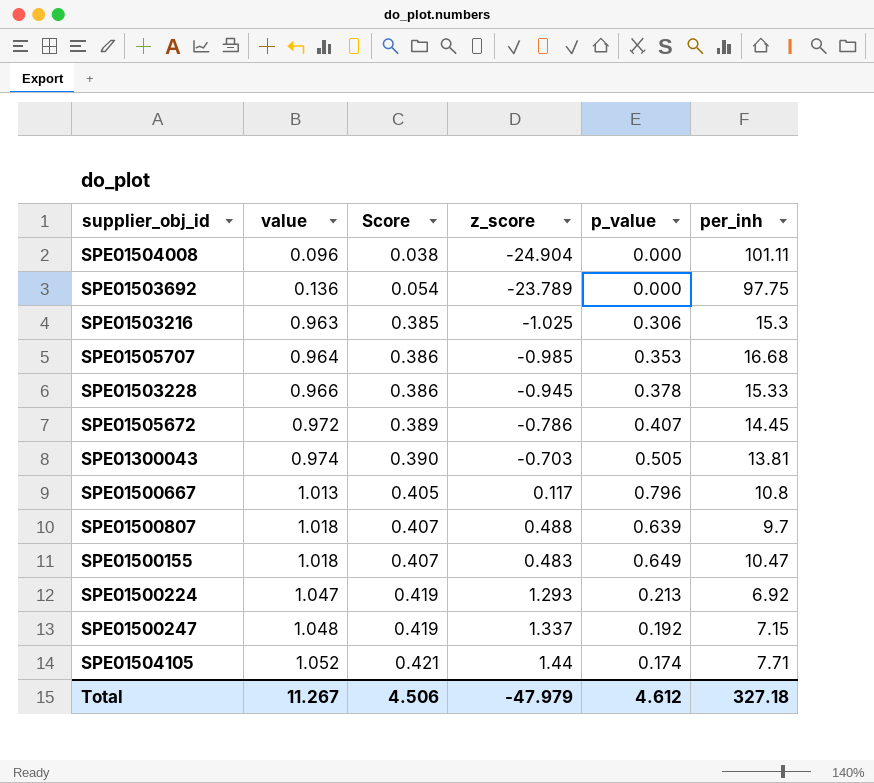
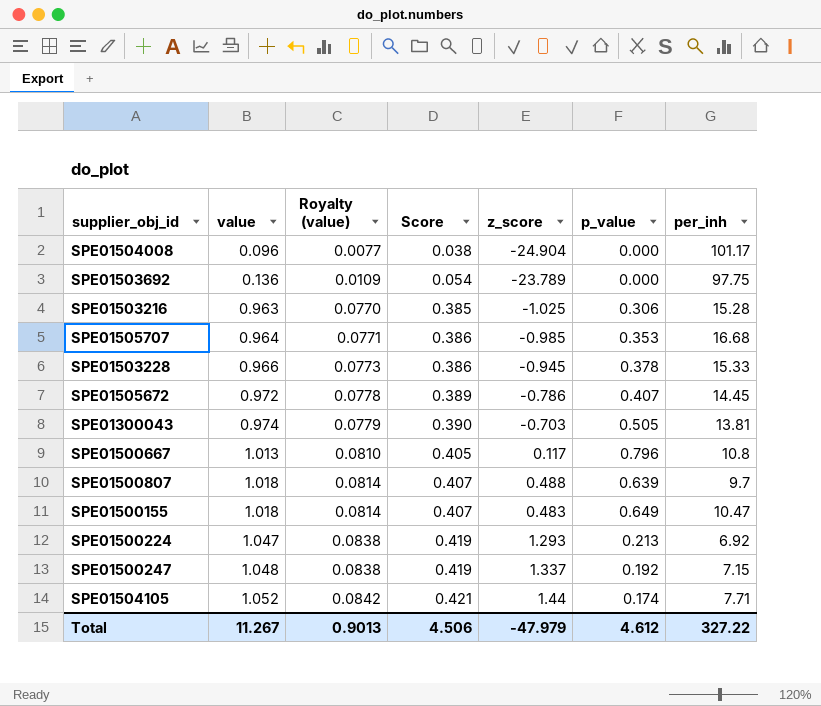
column Royalty (value) | formula: none -> [value] * 0.08
SPE01504008 | per_inh: 101.11 -> 101.17
SPE01503216 | per_inh: 15.3 -> 15.28
Total | per_inh: 327.18 -> 327.22

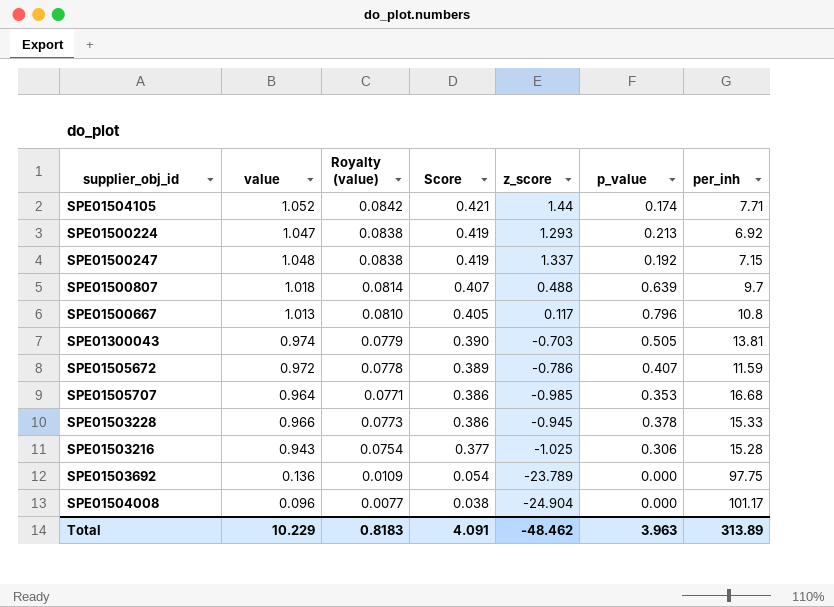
row order: value ascending -> Score descending
row SPE01500155: 1.018 | 0.0814 | 0.407 | 0.483 | 0.649 | 10.47 -> none
SPE01505672 | per_inh: 14.45 -> 11.59
SPE01503216 | value: 0.963 -> 0.943
SPE01503216 | Royalty (value): 0.0770 -> 0.0754
SPE01503216 | Score: 0.385 -> 0.377
Total | value: 11.267 -> 10.229
Total | Royalty (value): 0.9013 -> 0.8183
Total | Score: 4.506 -> 4.091
Total | z_score: -47.979 -> -48.462
Total | p_value: 4.612 -> 3.963
Total | per_inh: 327.22 -> 313.89

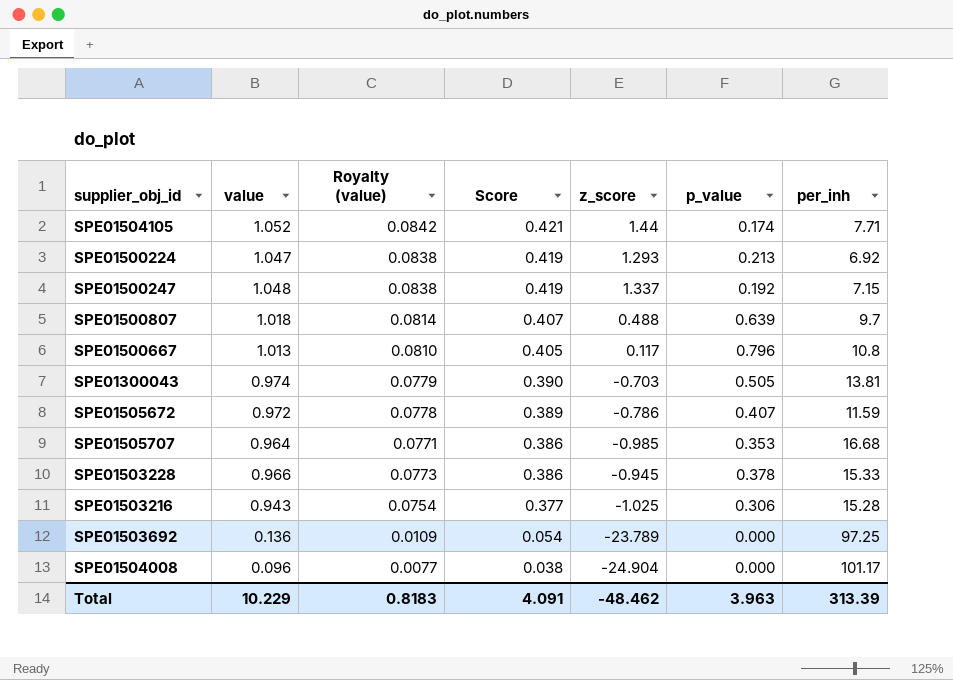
SPE01503692 | per_inh: 97.75 -> 97.25
Total | per_inh: 313.89 -> 313.39

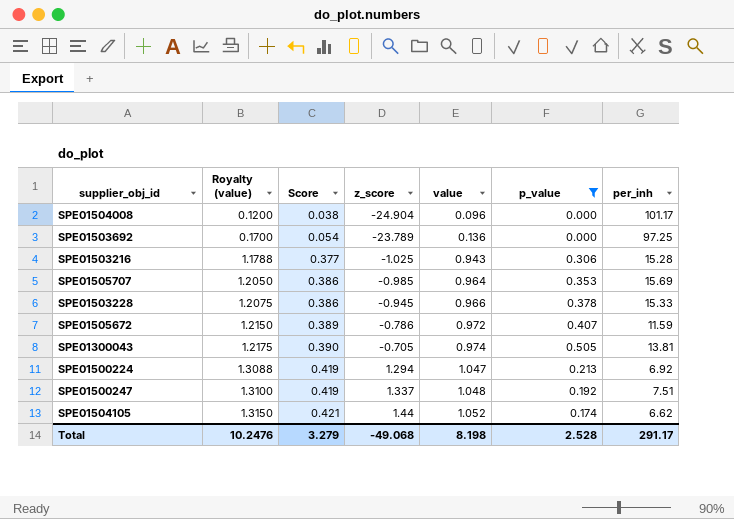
filter: none -> p_value <= 0.505
row order: Score descending -> Royalty (value) ascending
column Royalty (value) | formula: [value] * 0.08 -> [value] * 1.25
column value | position: 2 -> 5
SPE01505707 | per_inh: 16.68 -> 15.69
SPE01300043 | z_score: -0.703 -> -0.705
SPE01500224 | z_score: 1.293 -> 1.294
SPE01500247 | per_inh: 7.15 -> 7.51
SPE01504105 | per_inh: 7.71 -> 6.62
Total | Royalty (value): 0.8183 -> 10.2476
Total | Score: 4.091 -> 3.279
Total | z_score: -48.462 -> -49.068
Total | value: 10.229 -> 8.198
Total | p_value: 3.963 -> 2.528
Total | per_inh: 313.39 -> 291.17

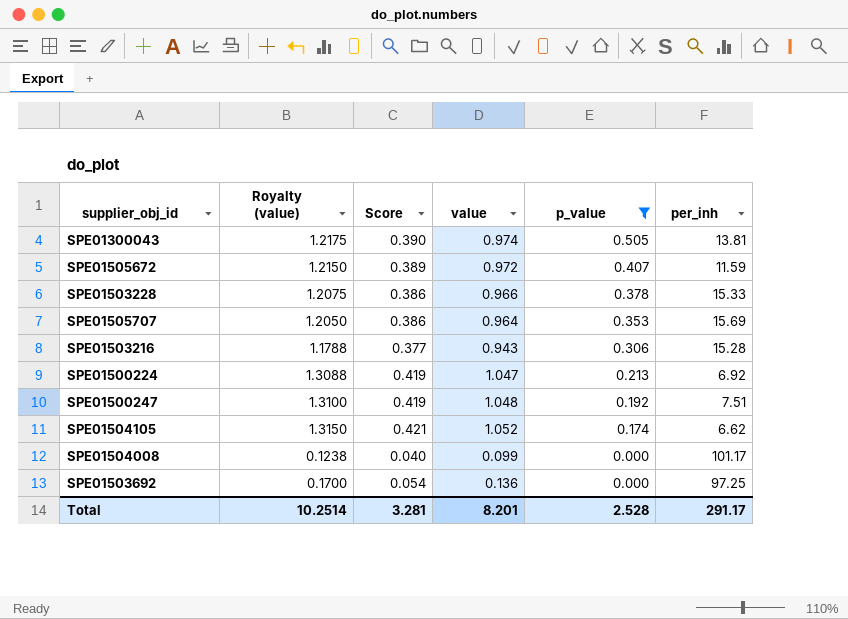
row order: Royalty (value) ascending -> p_value descending
column z_score | position: 4 -> none
SPE01504008 | Royalty (value): 0.1200 -> 0.1238
SPE01504008 | Score: 0.038 -> 0.040
SPE01504008 | value: 0.096 -> 0.099
Total | Royalty (value): 10.2476 -> 10.2514
Total | Score: 3.279 -> 3.281
Total | value: 8.198 -> 8.201

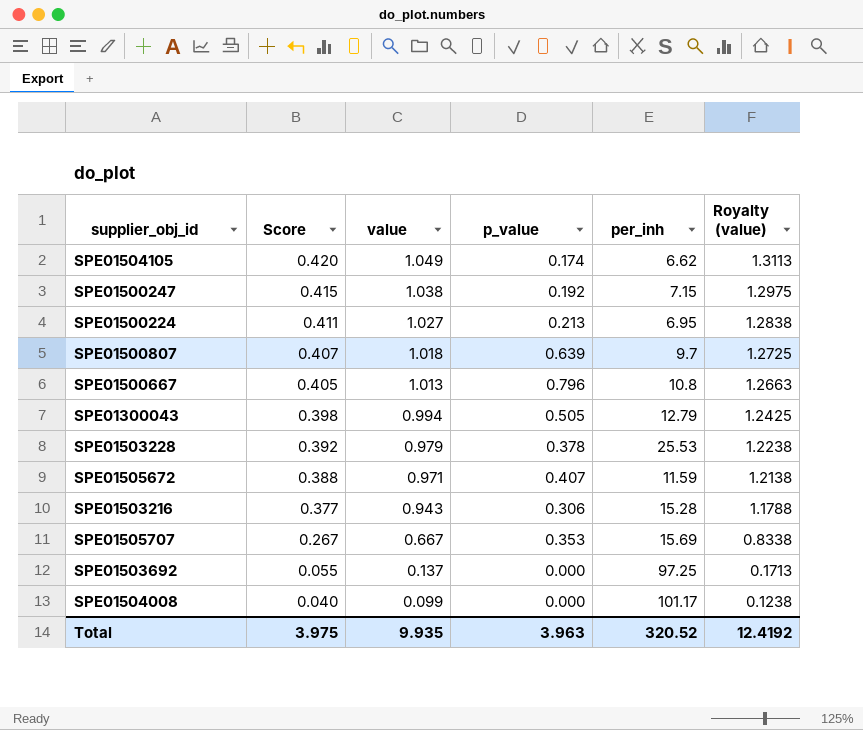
filter: p_value <= 0.505 -> none
row order: p_value descending -> Score descending
column Royalty (value) | position: 2 -> 6
SPE01504105 | Score: 0.421 -> 0.420
SPE01504105 | value: 1.052 -> 1.049
SPE01504105 | Royalty (value): 1.3150 -> 1.3113
SPE01500247 | Score: 0.419 -> 0.415
SPE01500247 | value: 1.048 -> 1.038
SPE01500247 | per_inh: 7.51 -> 7.15
SPE01500247 | Royalty (value): 1.3100 -> 1.2975
SPE01500224 | Score: 0.419 -> 0.411
SPE01500224 | value: 1.047 -> 1.027
SPE01500224 | per_inh: 6.92 -> 6.95
SPE01500224 | Royalty (value): 1.3088 -> 1.2838
SPE01300043 | Score: 0.390 -> 0.398
SPE01300043 | value: 0.974 -> 0.994
SPE01300043 | per_inh: 13.81 -> 12.79
SPE01300043 | Royalty (value): 1.2175 -> 1.2425
SPE01503228 | Score: 0.386 -> 0.392
SPE01503228 | value: 0.966 -> 0.979
SPE01503228 | per_inh: 15.33 -> 25.53
SPE01503228 | Royalty (value): 1.2075 -> 1.2238
SPE01505672 | Score: 0.389 -> 0.388
SPE01505672 | value: 0.972 -> 0.971
SPE01505672 | Royalty (value): 1.2150 -> 1.2138
SPE01505707 | Score: 0.386 -> 0.267
SPE01505707 | value: 0.964 -> 0.667
SPE01505707 | Royalty (value): 1.2050 -> 0.8338
SPE01503692 | Score: 0.054 -> 0.055
SPE01503692 | value: 0.136 -> 0.137
SPE01503692 | Royalty (value): 0.1700 -> 0.1713
Total | Score: 3.281 -> 3.975
Total | value: 8.201 -> 9.935
Total | p_value: 2.528 -> 3.963
Total | per_inh: 291.17 -> 320.52
Total | Royalty (value): 10.2514 -> 12.4192

